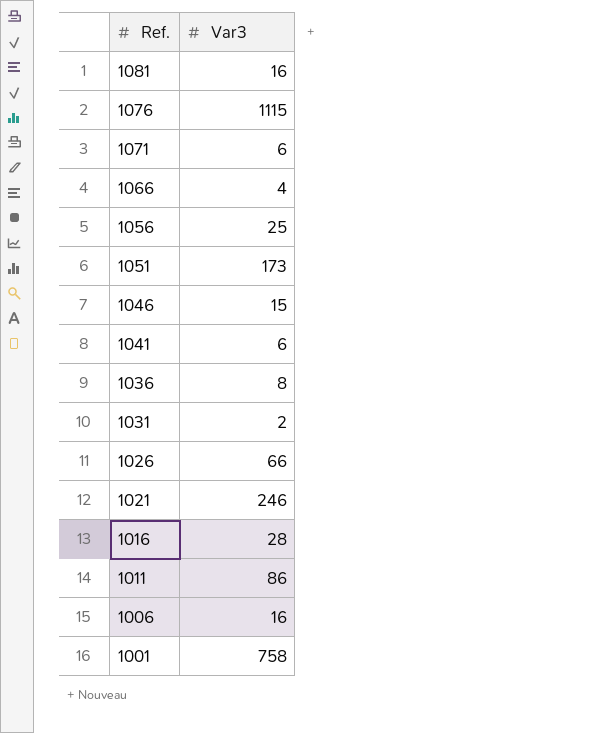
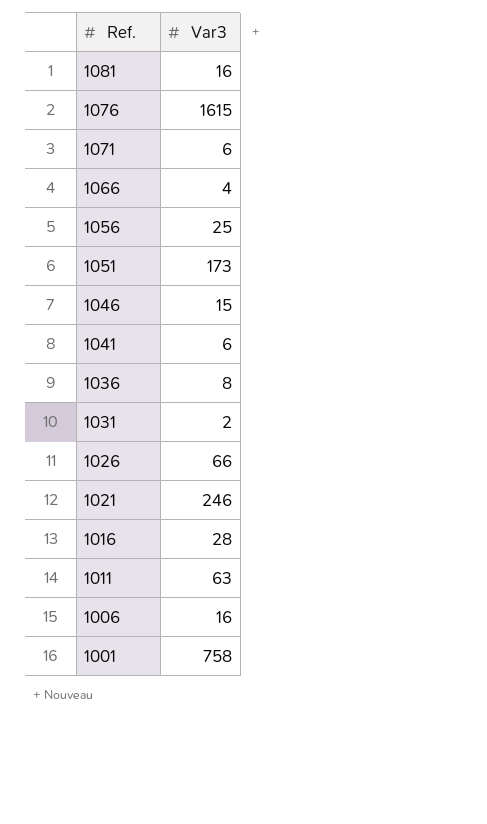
1076 | Var3: 1115 -> 1615
1011 | Var3: 86 -> 63

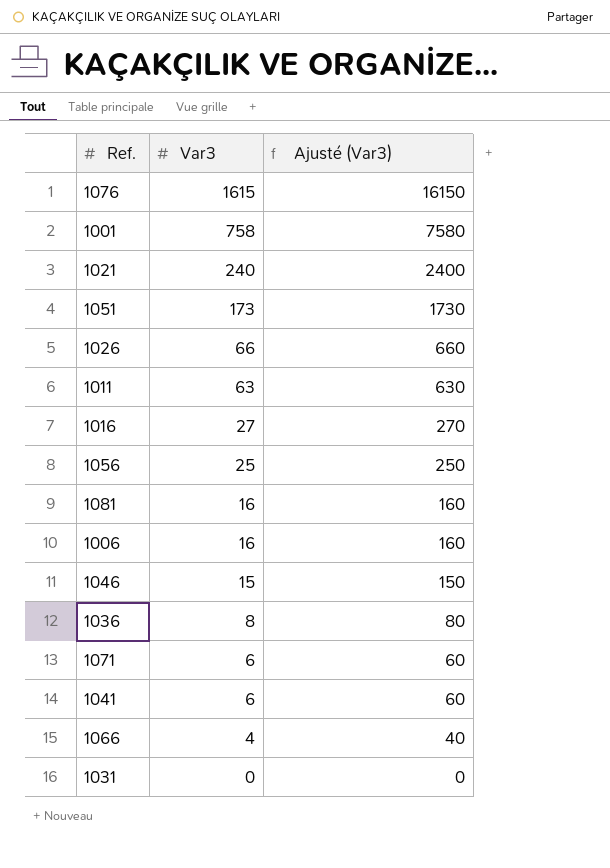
row order: Ref. descending -> Var3 descending
column Ajusté (Var3) | formula: none -> [Var3] * 10
1021 | Var3: 246 -> 240
1016 | Var3: 28 -> 27
1031 | Var3: 2 -> 0

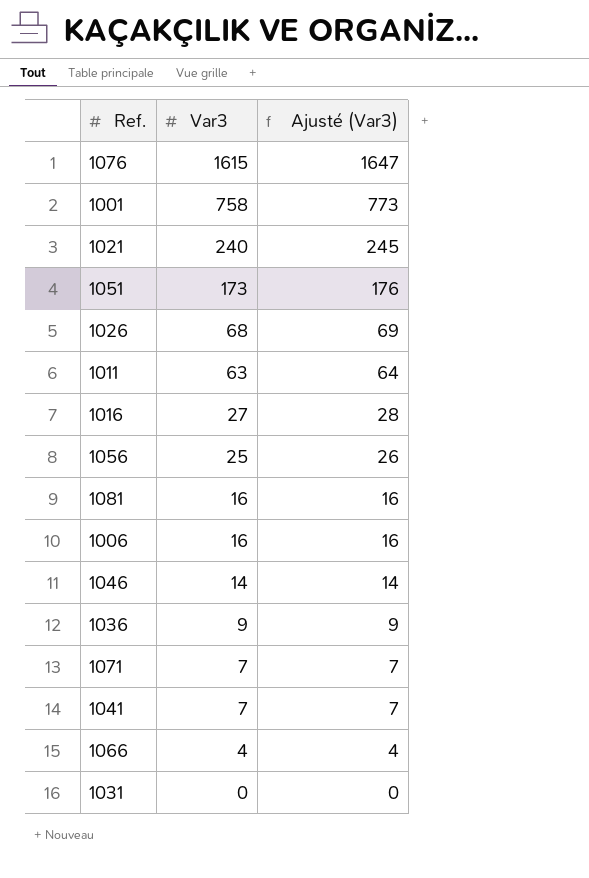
column Ajusté (Var3) | formula: [Var3] * 10 -> [Var3] * 1,02
1026 | Var3: 66 -> 68
1046 | Var3: 15 -> 14
1036 | Var3: 8 -> 9
1071 | Var3: 6 -> 7
1041 | Var3: 6 -> 7

